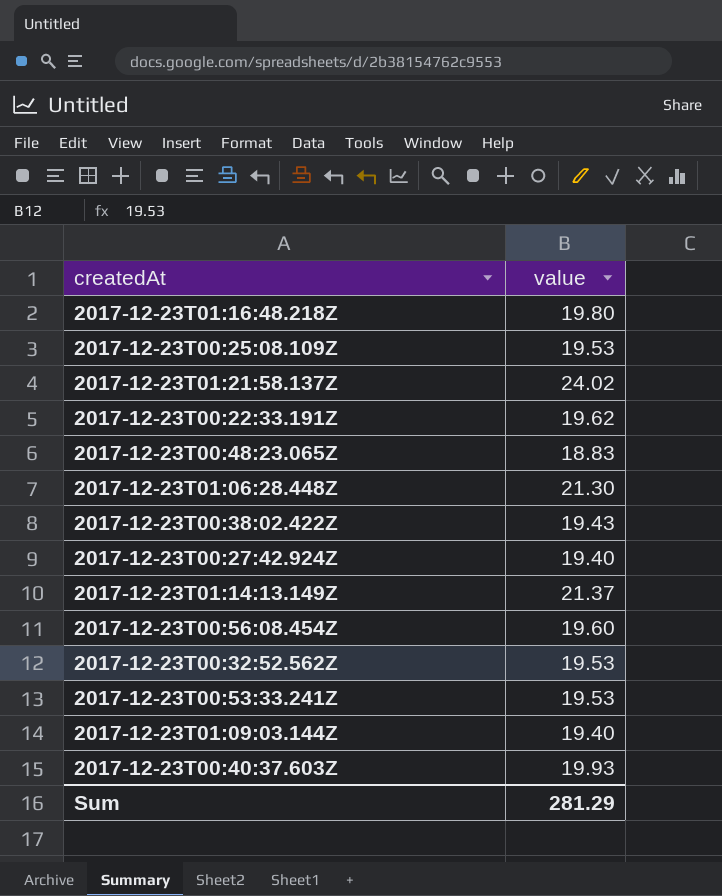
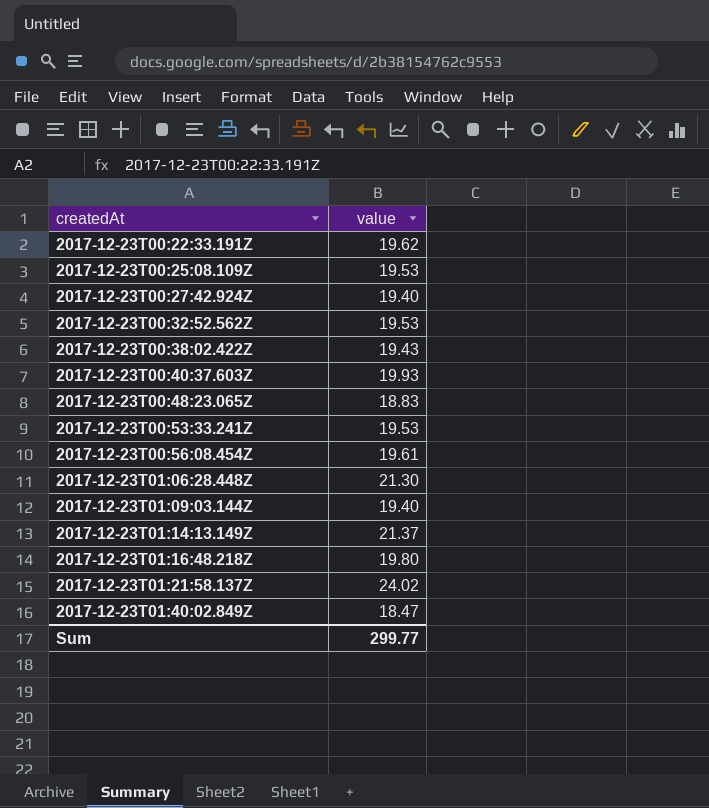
row order: none -> createdAt ascending
2017-12-23T00:56:08.454Z | value: 19.60 -> 19.61
row 2017-12-23T01:40:02.849Z: none -> 18.47
Sum | value: 281.29 -> 299.77

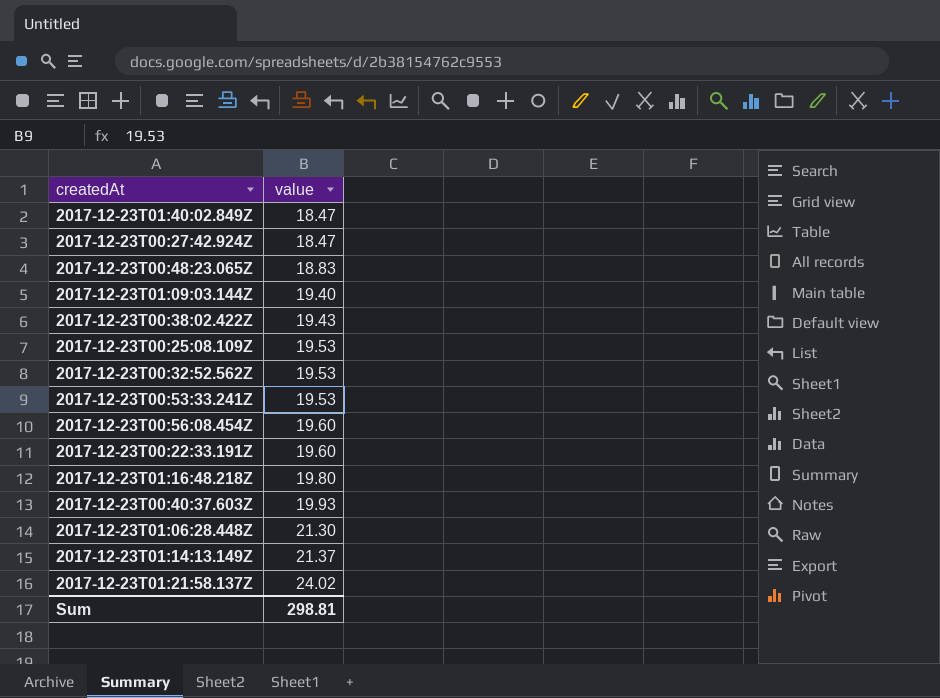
row order: createdAt ascending -> value ascending
2017-12-23T00:27:42.924Z | value: 19.40 -> 18.47
2017-12-23T00:56:08.454Z | value: 19.61 -> 19.60
2017-12-23T00:22:33.191Z | value: 19.62 -> 19.60
Sum | value: 299.77 -> 298.81

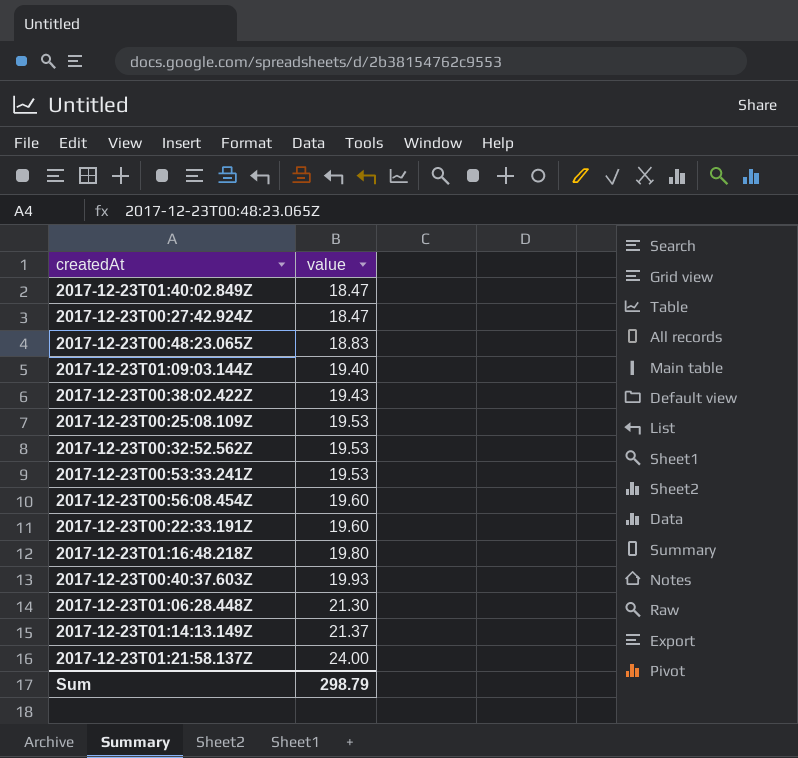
2017-12-23T01:21:58.137Z | value: 24.02 -> 24.00
Sum | value: 298.81 -> 298.79

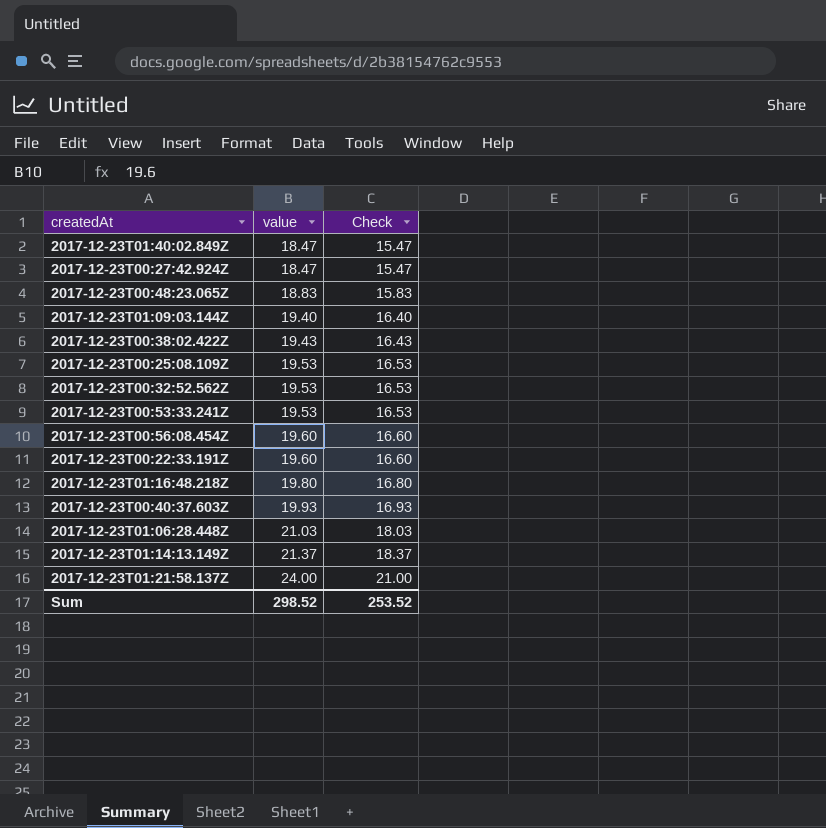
column Check | formula: none -> [value] - 3
2017-12-23T01:06:28.448Z | value: 21.30 -> 21.03
Sum | value: 298.79 -> 298.52

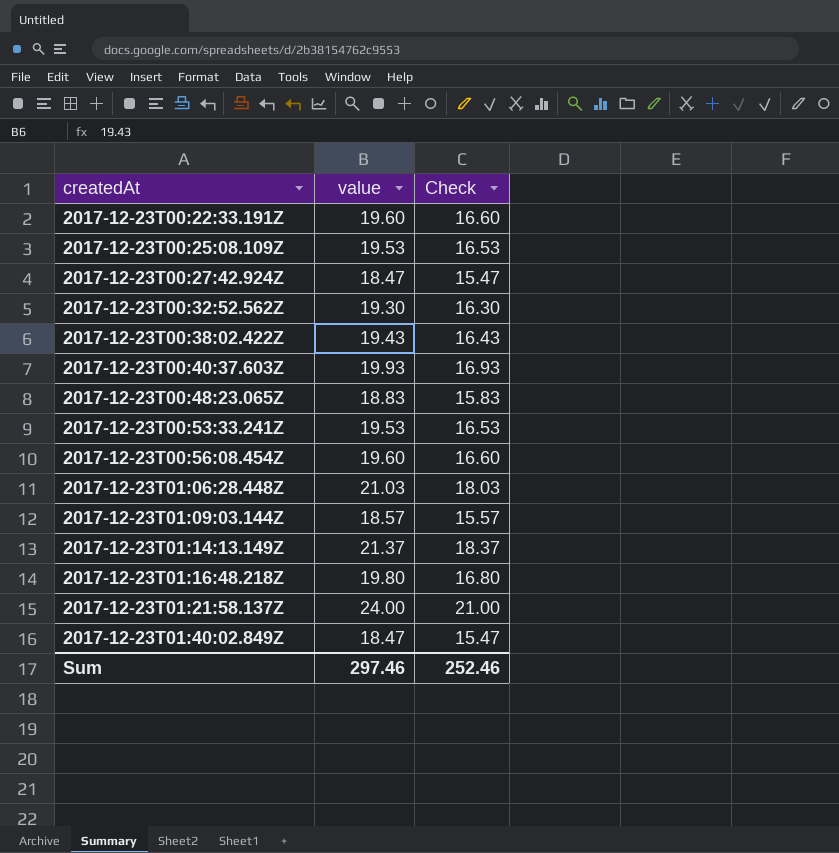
row order: value ascending -> createdAt ascending
2017-12-23T00:32:52.562Z | value: 19.53 -> 19.30
2017-12-23T00:32:52.562Z | Check: 16.53 -> 16.30
2017-12-23T01:09:03.144Z | value: 19.40 -> 18.57
2017-12-23T01:09:03.144Z | Check: 16.40 -> 15.57
Sum | value: 298.52 -> 297.46
Sum | Check: 253.52 -> 252.46

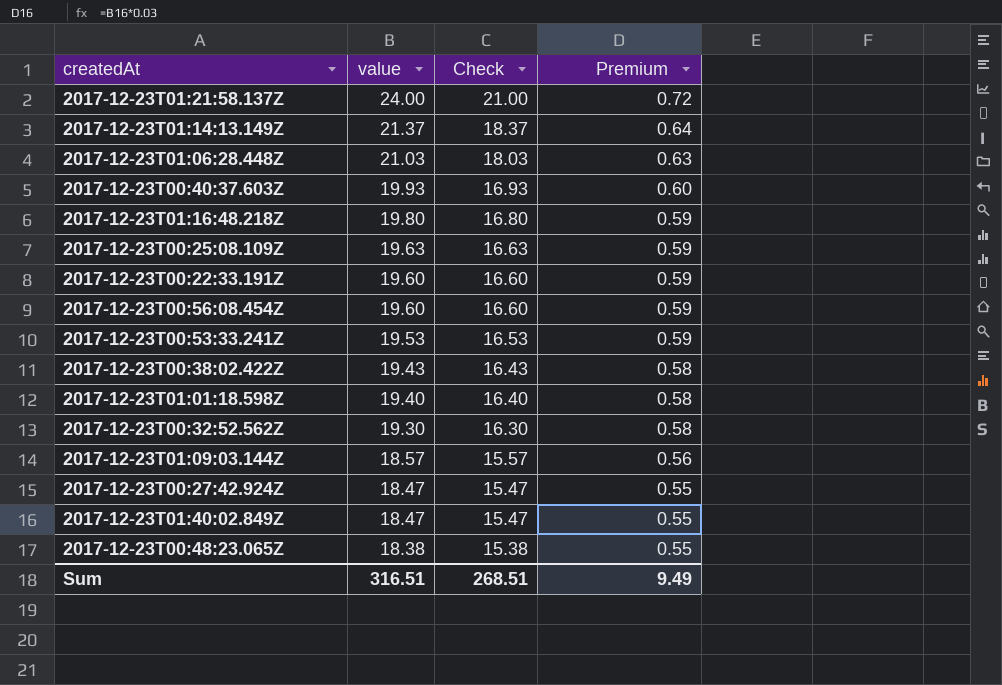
row order: createdAt ascending -> value descending
column Premium | formula: none -> [value] * 0.03
2017-12-23T00:25:08.109Z | value: 19.53 -> 19.63
2017-12-23T00:25:08.109Z | Check: 16.53 -> 16.63
row 2017-12-23T01:01:18.598Z: none -> 19.40 | 16.40 | 0.58
2017-12-23T00:48:23.065Z | value: 18.83 -> 18.38
2017-12-23T00:48:23.065Z | Check: 15.83 -> 15.38
Sum | value: 297.46 -> 316.51
Sum | Check: 252.46 -> 268.51

